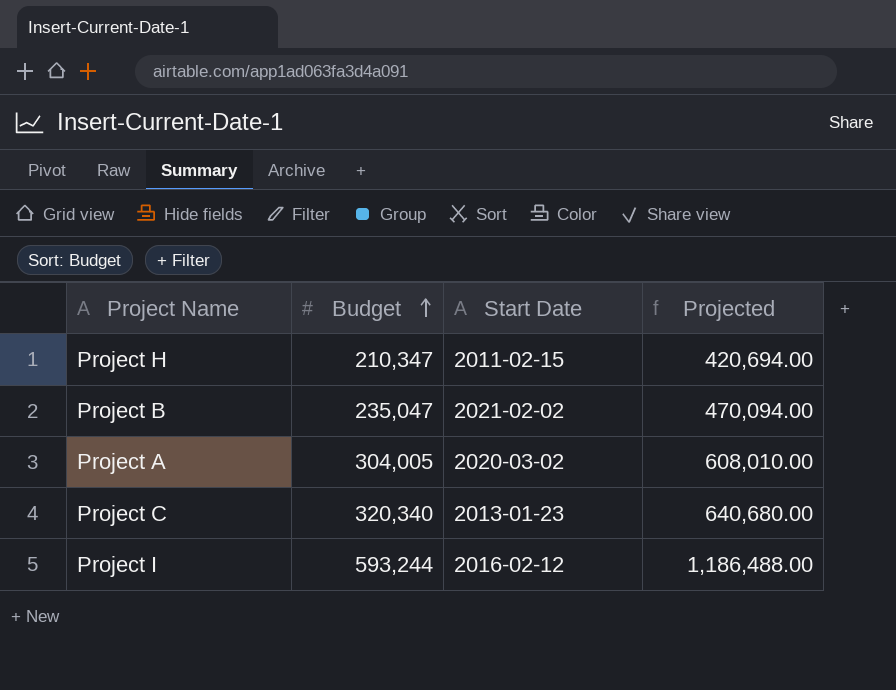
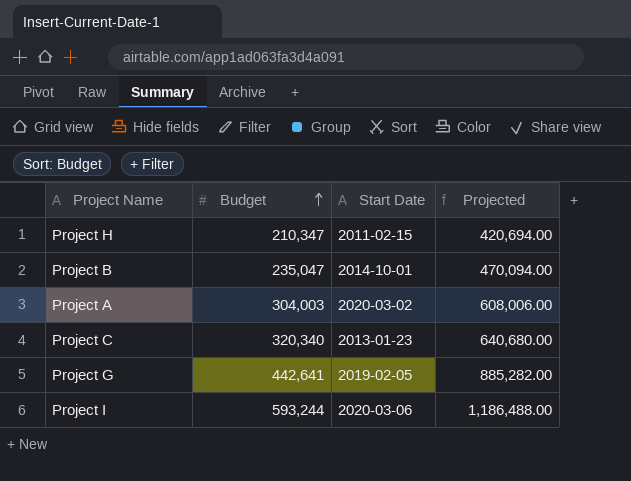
Project B | Start Date: 2021-02-02 -> 2014-10-01
Project A | Budget: 304,005 -> 304,003
Project A | Projected: 608,010.00 -> 608,006.00
row Project G: none -> 442,641 | 2019-02-05 | 885,282.00
Project I | Start Date: 2016-02-12 -> 2020-03-06

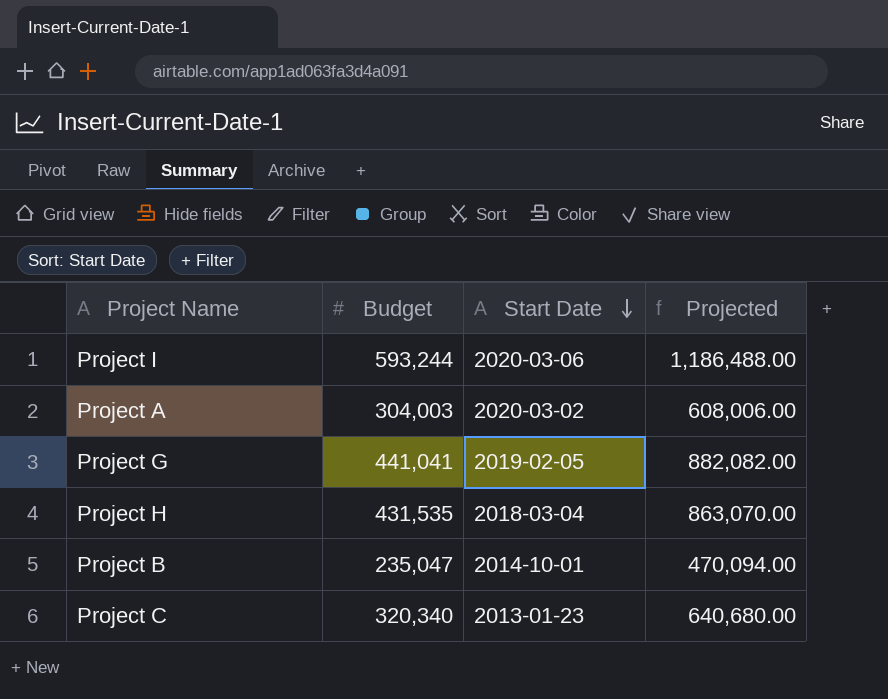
row order: Budget ascending -> Start Date descending
Project G | Budget: 442,641 -> 441,041
Project G | Projected: 885,282.00 -> 882,082.00
Project H | Budget: 210,347 -> 431,535
Project H | Start Date: 2011-02-15 -> 2018-03-04
Project H | Projected: 420,694.00 -> 863,070.00

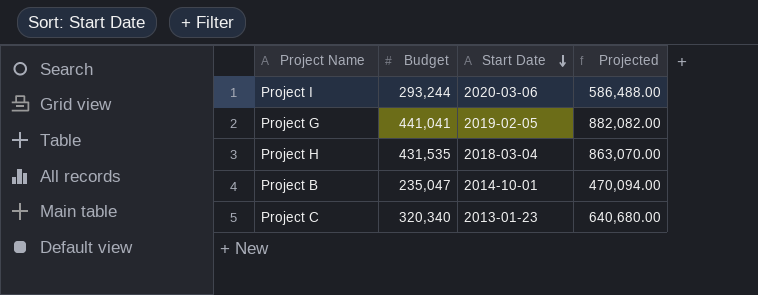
row Project A: 304,003 | 2020-03-02 | 608,006.00 -> none
Project I | Budget: 593,244 -> 293,244
Project I | Projected: 1,186,488.00 -> 586,488.00

